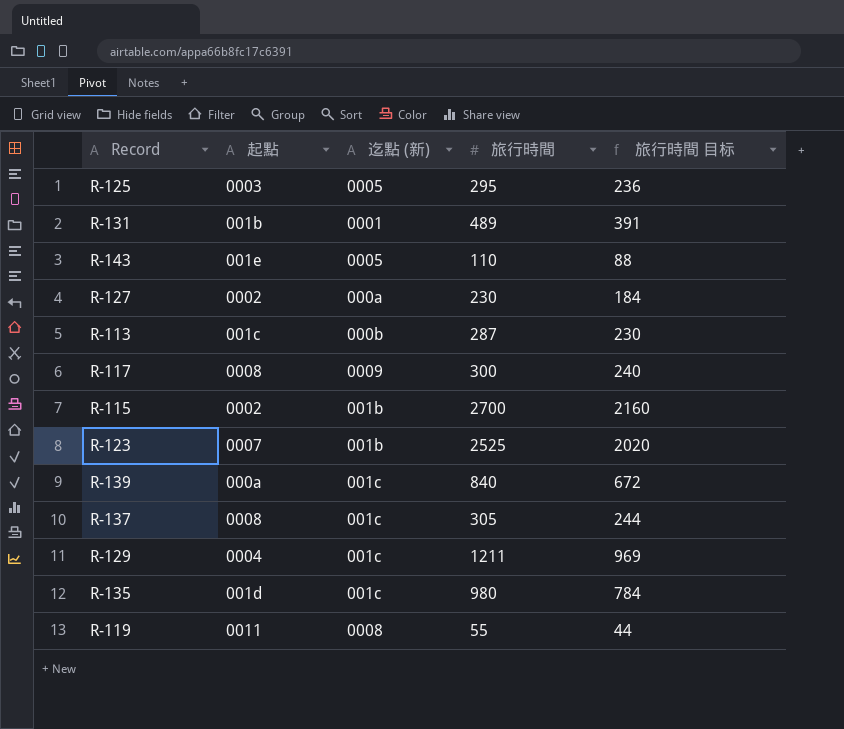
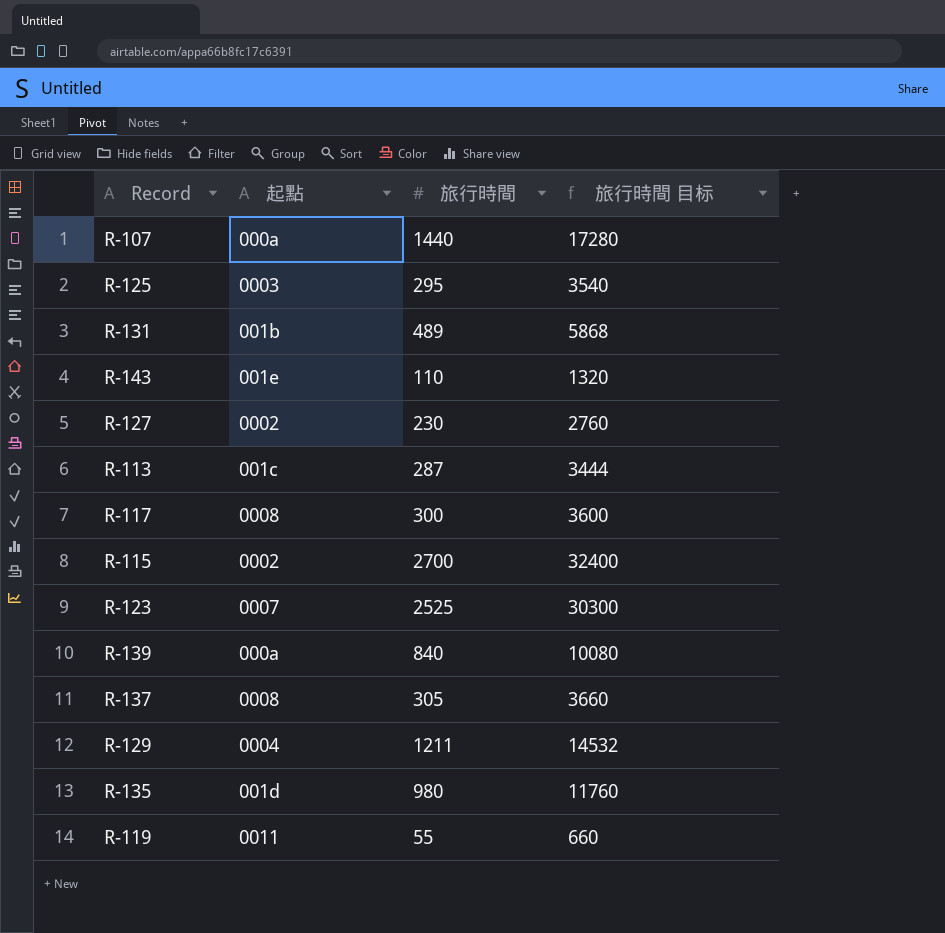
column 迄點 (新) | position: 3 -> none
column 旅行時間 目标 | formula: [旅行時間] * 0.8 -> [旅行時間] * 12
row R-107: none -> 000a | 1440 | 17280

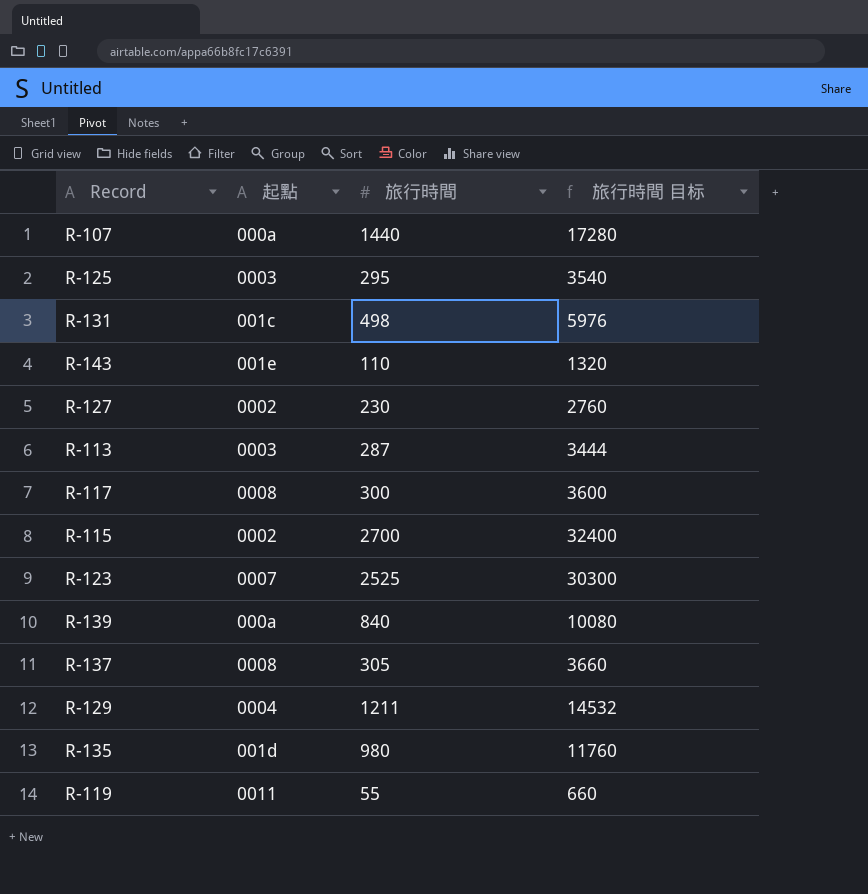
R-131 | 起點: 001b -> 001c
R-131 | 旅行時間: 489 -> 498
R-131 | 旅行時間 目标: 5868 -> 5976
R-113 | 起點: 001c -> 0003

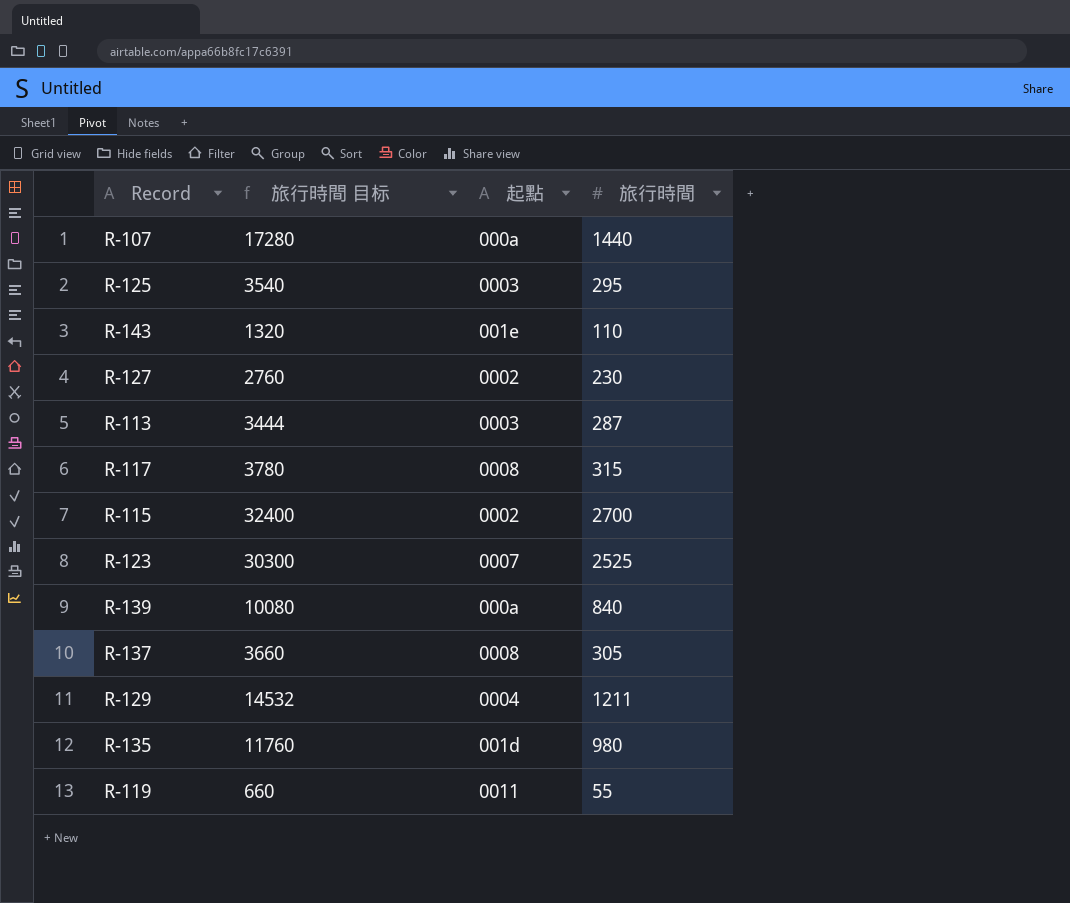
column 旅行時間 目标 | position: 4 -> 2
row R-131: 001c | 498 | 5976 -> none
R-117 | 旅行時間 目标: 3600 -> 3780
R-117 | 旅行時間: 300 -> 315

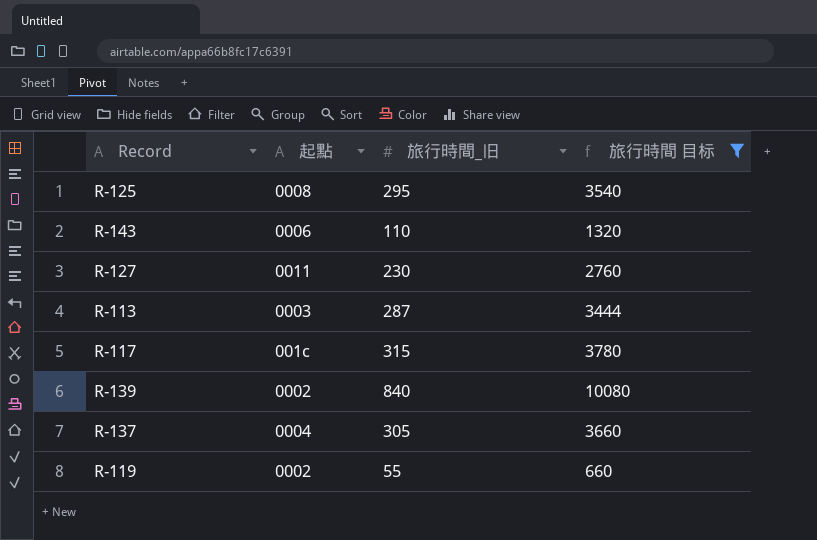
filter: none -> 旅行時間 目标 <= 10080
column name: 旅行時間 -> 旅行時間_旧
column 旅行時間 目标 | position: 2 -> 4
R-125 | 起點: 0003 -> 0008
R-143 | 起點: 001e -> 0006
R-127 | 起點: 0002 -> 0011
R-117 | 起點: 0008 -> 001c
R-139 | 起點: 000a -> 0002
R-137 | 起點: 0008 -> 0004
R-119 | 起點: 0011 -> 0002

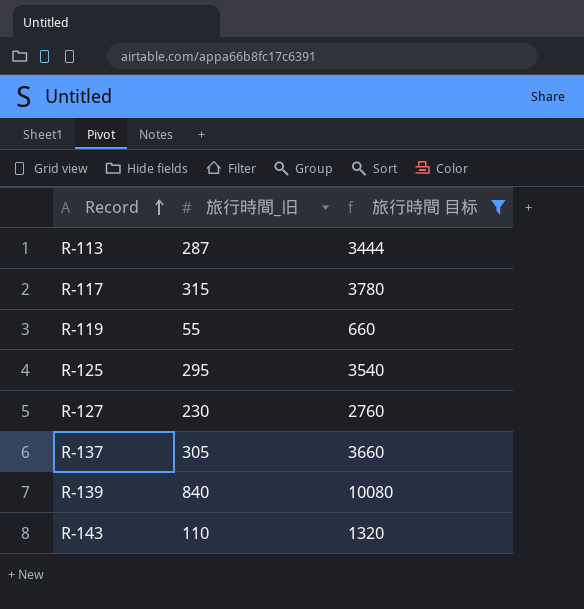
row order: none -> Record ascending
column 起點 | position: 2 -> none

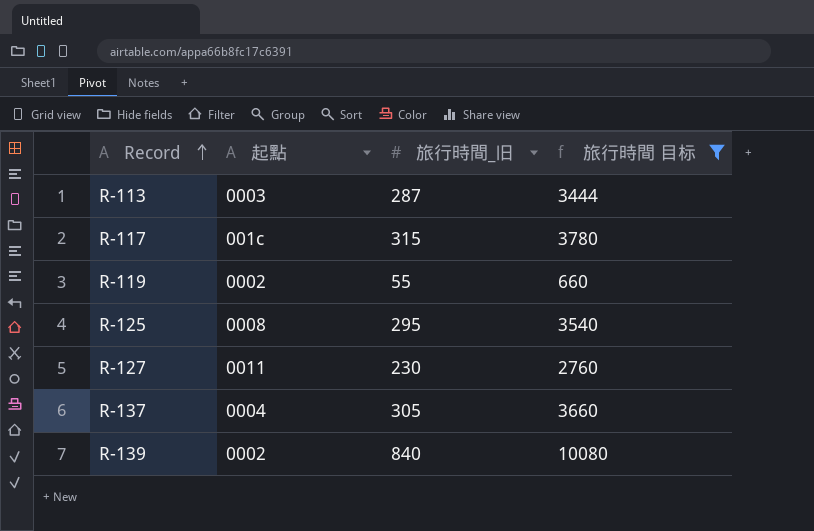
column 起點 | position: none -> 2
row R-143: 110 | 1320 -> none

